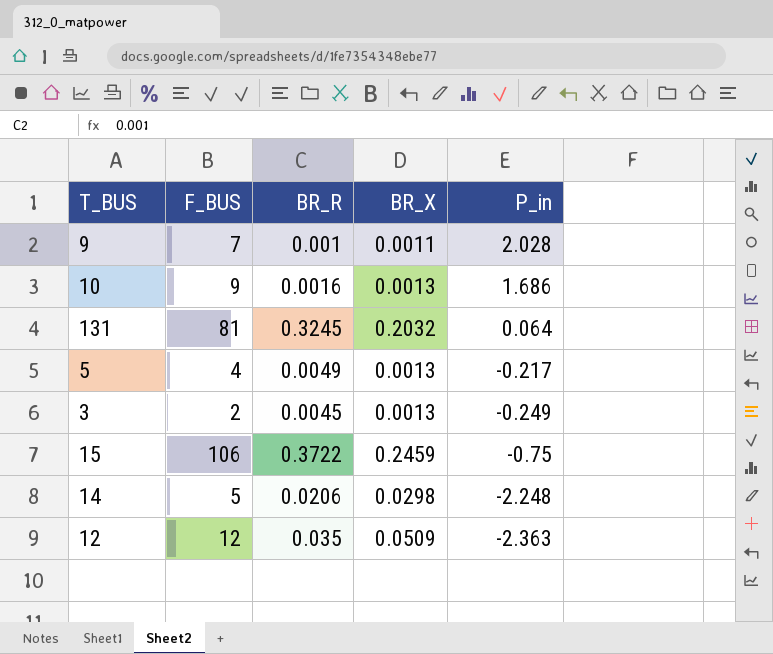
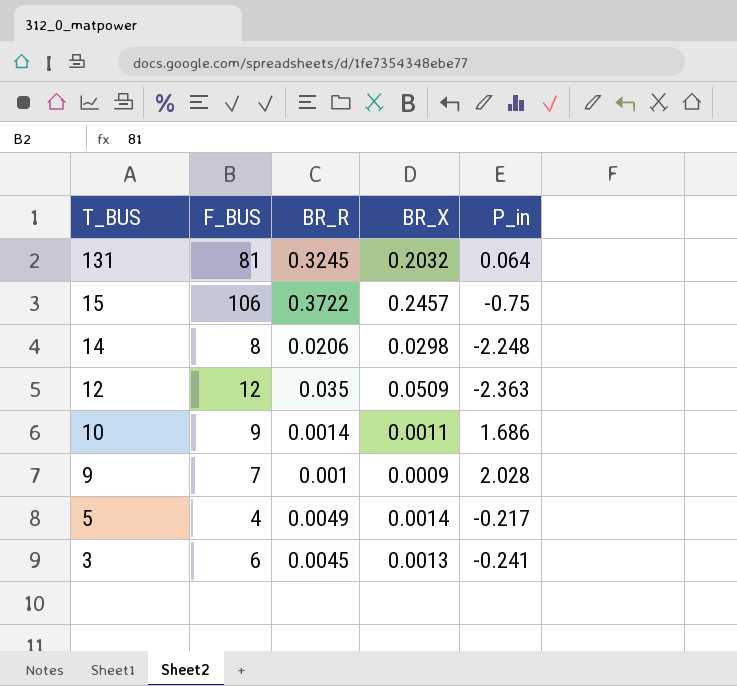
row order: P_in descending -> T_BUS descending
15 | BR_X: 0.2459 -> 0.2457
14 | F_BUS: 5 -> 8
10 | BR_R: 0.0016 -> 0.0014
10 | BR_X: 0.0013 -> 0.0011
9 | BR_X: 0.0011 -> 0.0009
5 | BR_X: 0.0013 -> 0.0014
3 | F_BUS: 2 -> 6
3 | P_in: -0.249 -> -0.241

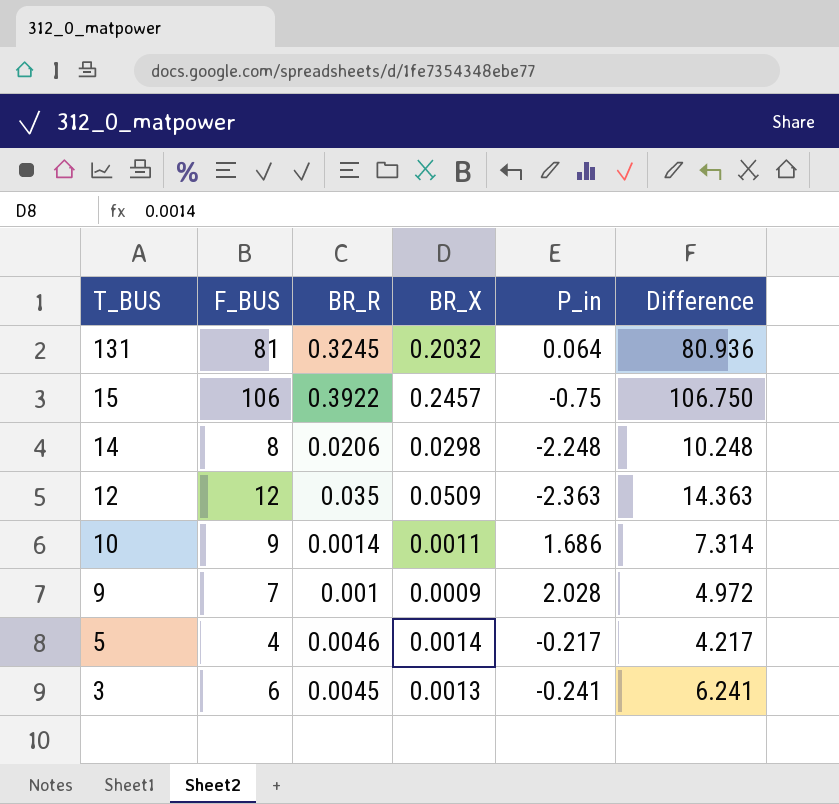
column Difference | formula: none -> [F_BUS] - [P_in]
15 | BR_R: 0.3722 -> 0.3922
5 | BR_R: 0.0049 -> 0.0046

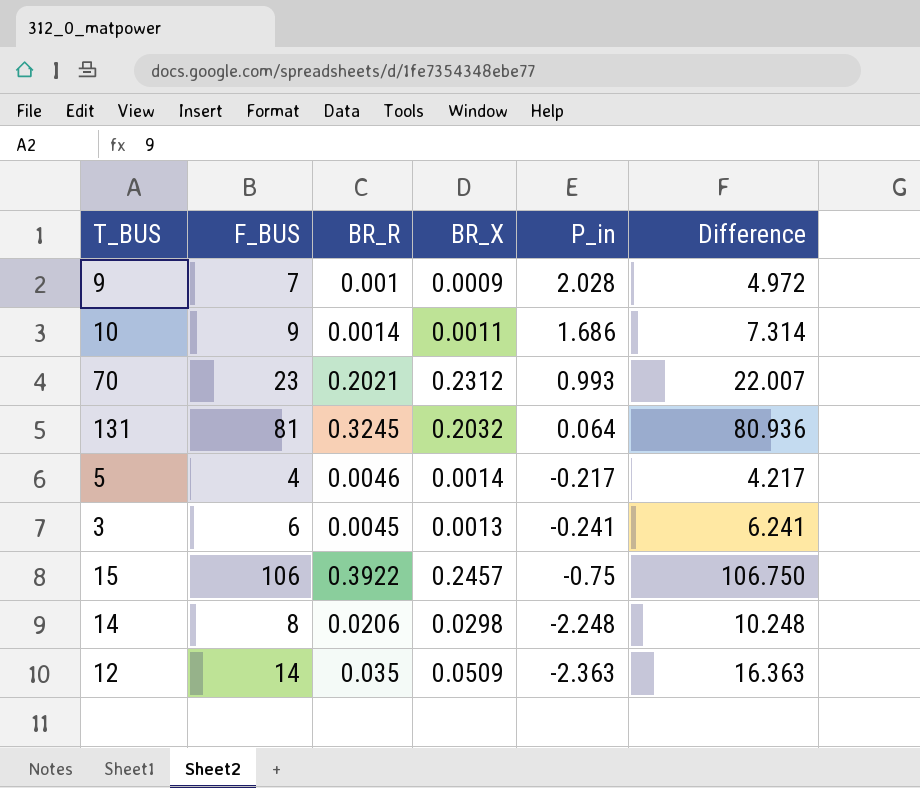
row order: T_BUS descending -> P_in descending
row 70: none -> 23 | 0.2021 | 0.2312 | 0.993 | 22.007
12 | F_BUS: 12 -> 14
12 | Difference: 14.363 -> 16.363

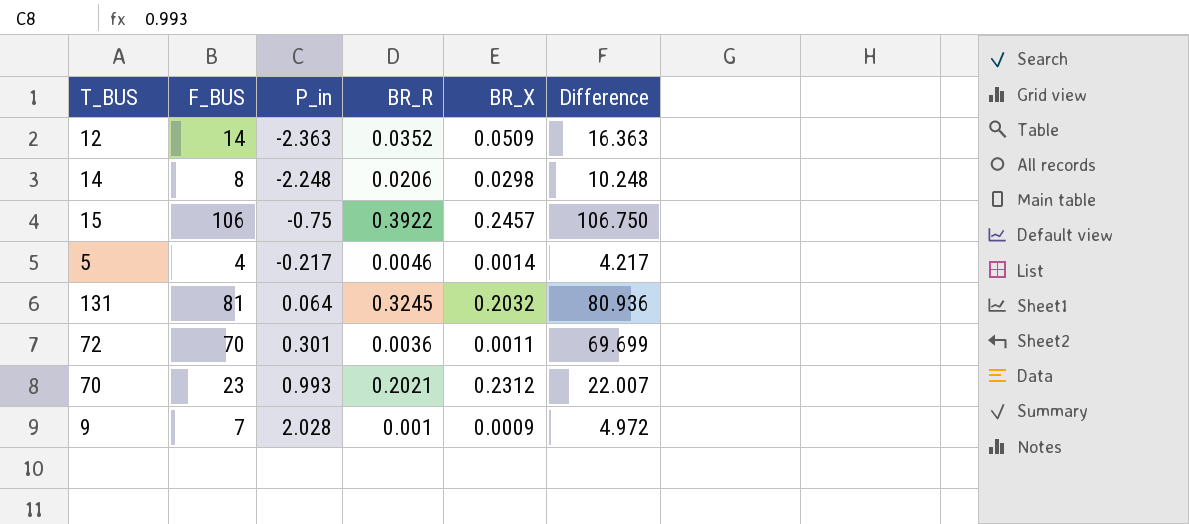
row order: P_in descending -> P_in ascending
column P_in | position: 5 -> 3
row 10: 9 | 0.0014 | 0.0011 | 1.686 | 7.314 -> none
row 3: 6 | 0.0045 | 0.0013 | -0.241 | 6.241 -> none
12 | BR_R: 0.035 -> 0.0352
row 72: none -> 70 | 0.301 | 0.0036 | 0.0011 | 69.699

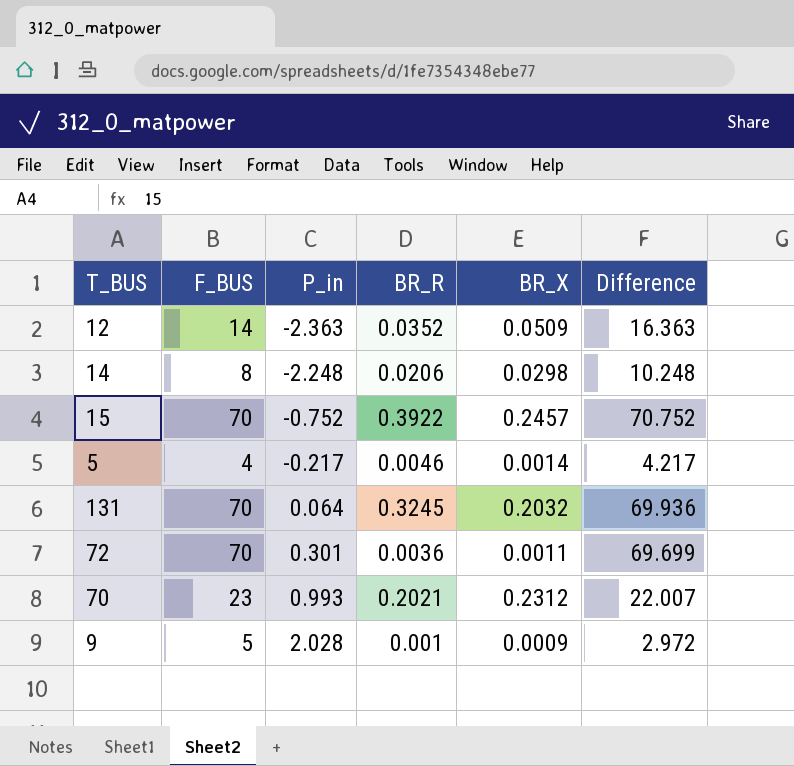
15 | F_BUS: 106 -> 70
15 | P_in: -0.75 -> -0.752
15 | Difference: 106.750 -> 70.752
131 | F_BUS: 81 -> 70
131 | Difference: 80.936 -> 69.936
9 | F_BUS: 7 -> 5
9 | Difference: 4.972 -> 2.972

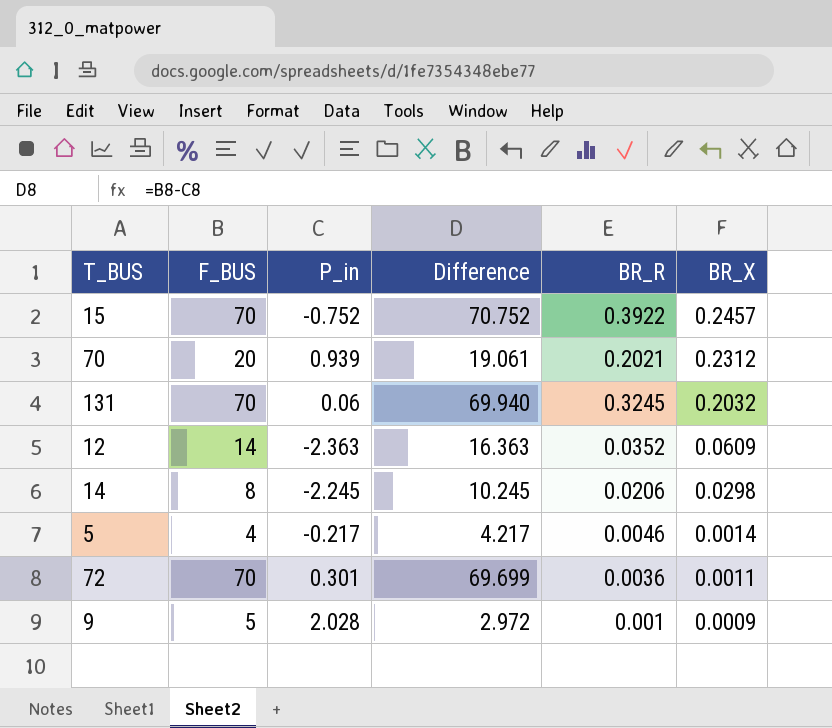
row order: P_in ascending -> BR_X descending
column Difference | position: 6 -> 4
70 | F_BUS: 23 -> 20
70 | P_in: 0.993 -> 0.939
70 | Difference: 22.007 -> 19.061
131 | P_in: 0.064 -> 0.06
131 | Difference: 69.936 -> 69.940
12 | BR_X: 0.0509 -> 0.0609
14 | P_in: -2.248 -> -2.245
14 | Difference: 10.248 -> 10.245

